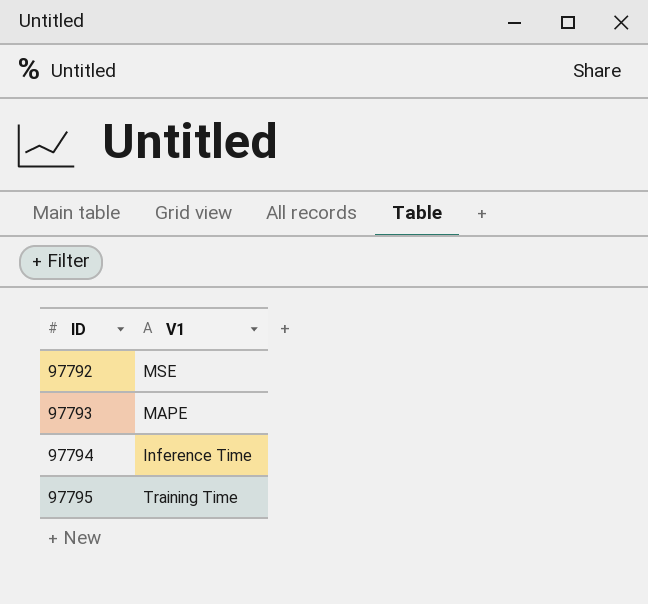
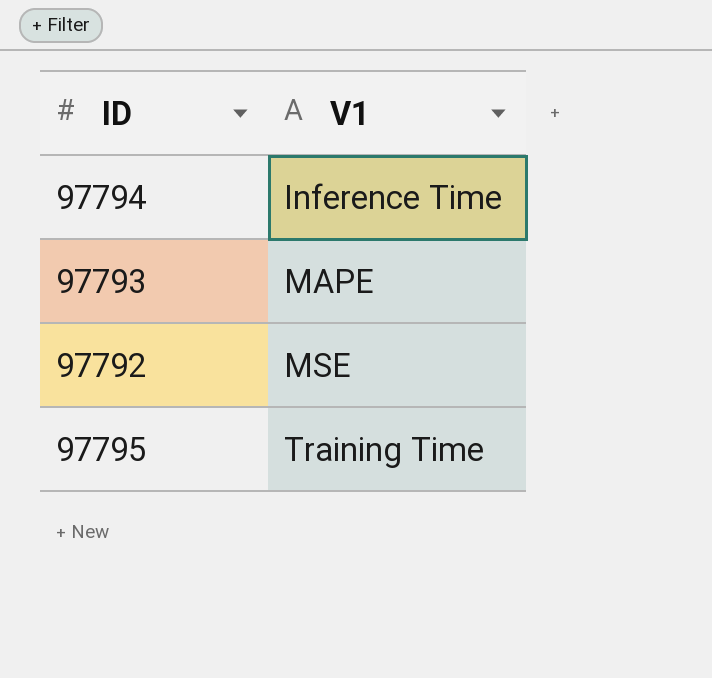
row order: ID ascending -> V1 ascending

